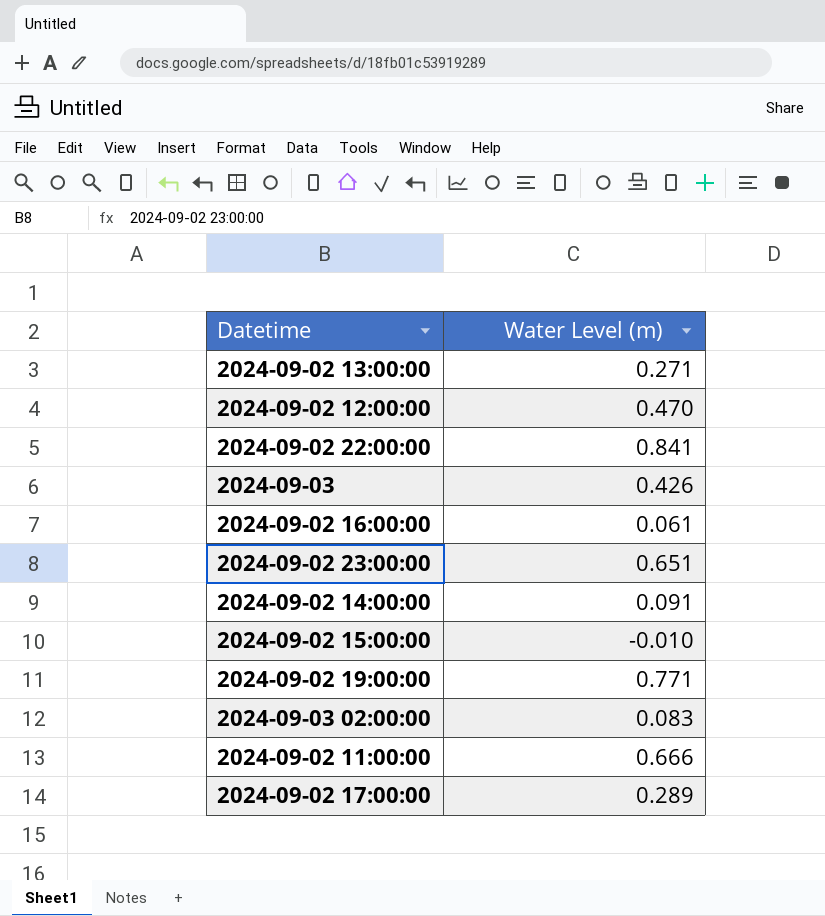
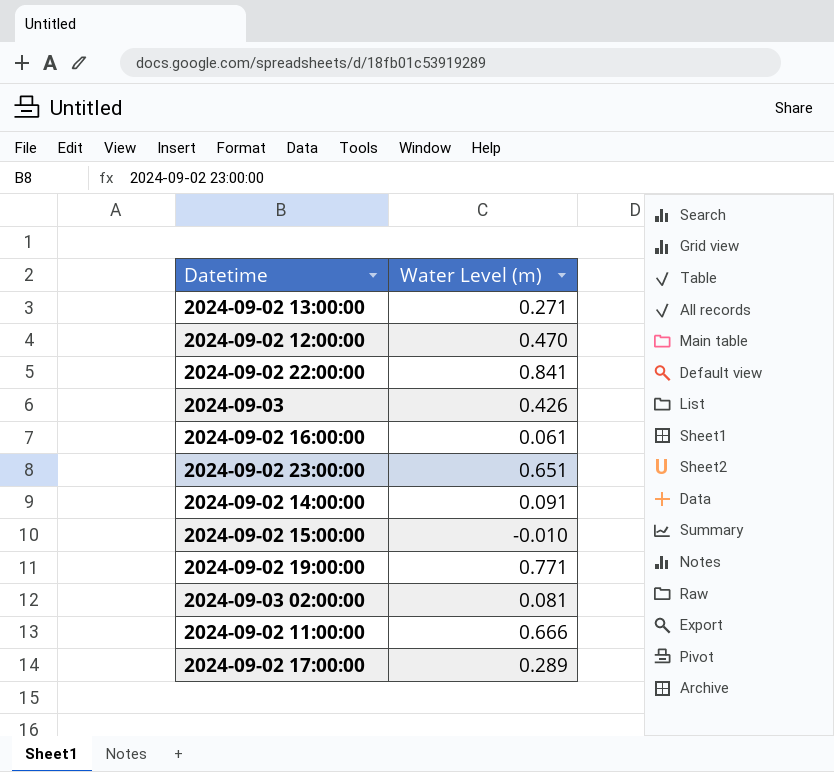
2024-09-03 02:00:00 | Water Level (m): 0.083 -> 0.081

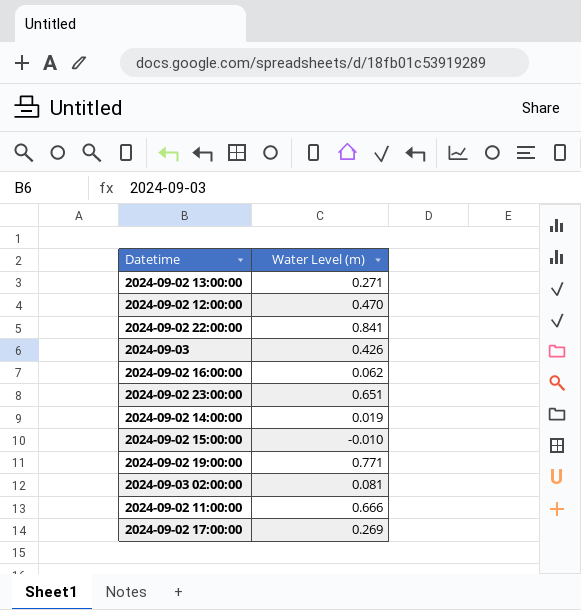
2024-09-02 16:00:00 | Water Level (m): 0.061 -> 0.062
2024-09-02 14:00:00 | Water Level (m): 0.091 -> 0.019
2024-09-02 17:00:00 | Water Level (m): 0.289 -> 0.269

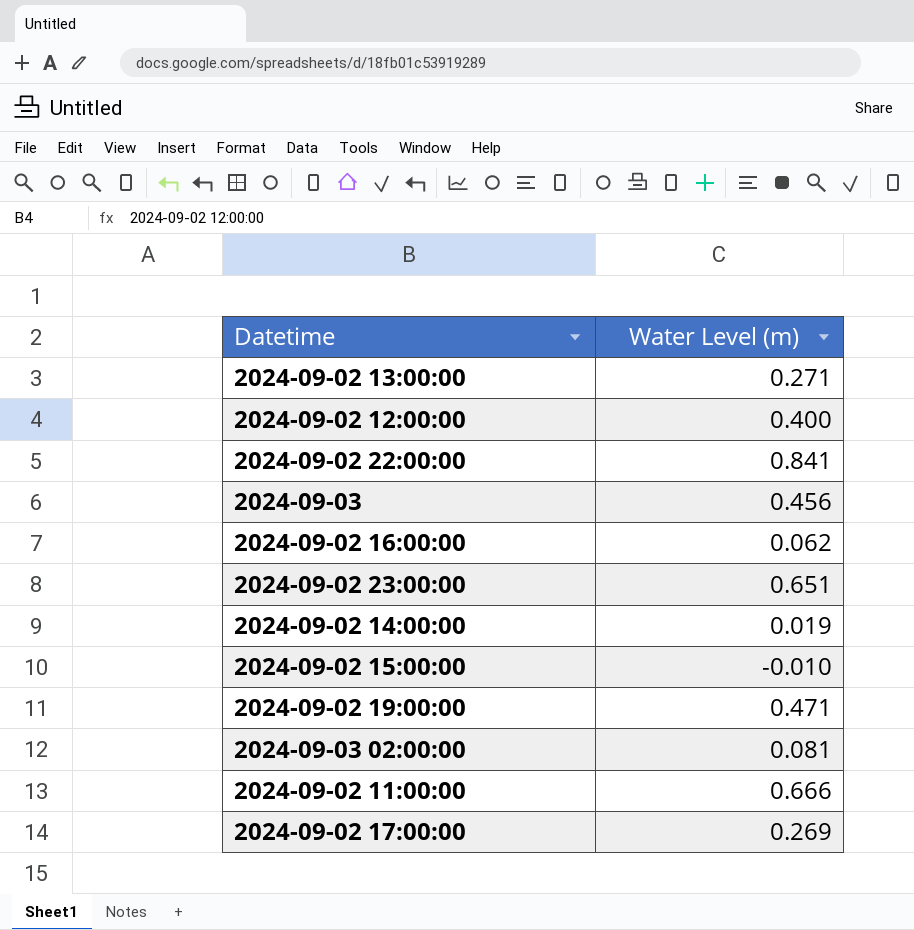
2024-09-02 12:00:00 | Water Level (m): 0.470 -> 0.400
2024-09-03 | Water Level (m): 0.426 -> 0.456
2024-09-02 19:00:00 | Water Level (m): 0.771 -> 0.471

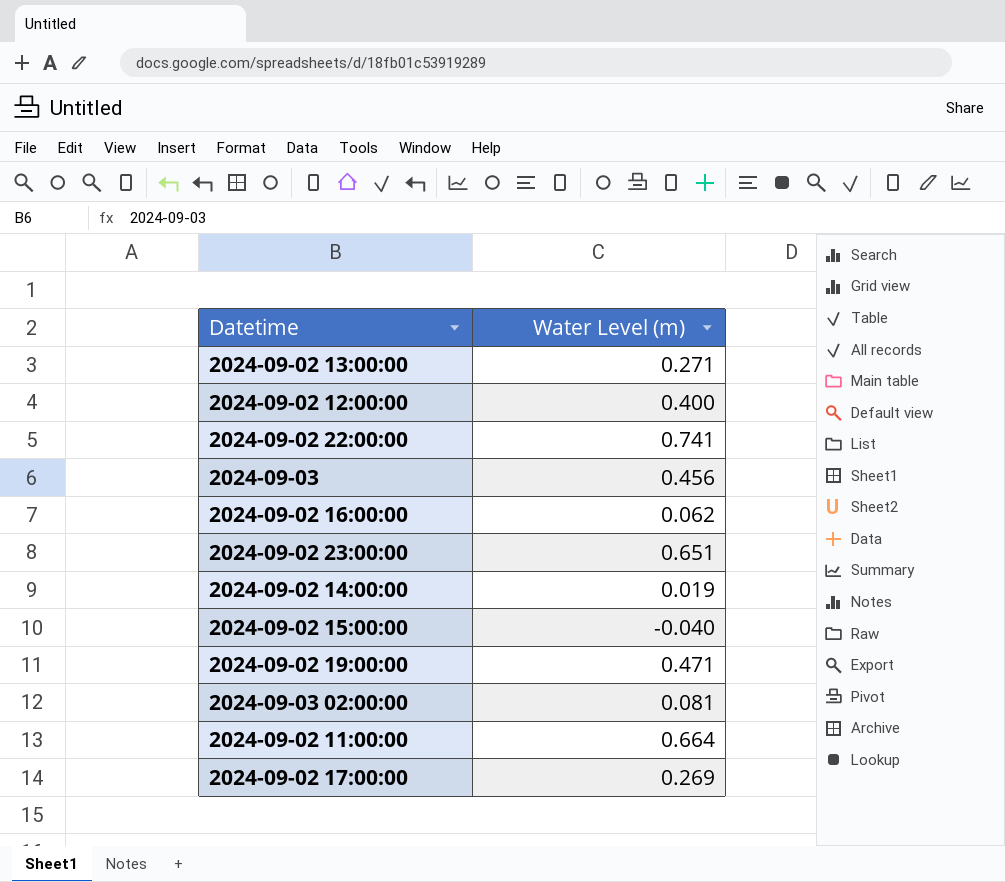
2024-09-02 22:00:00 | Water Level (m): 0.841 -> 0.741
2024-09-02 15:00:00 | Water Level (m): -0.010 -> -0.040
2024-09-02 11:00:00 | Water Level (m): 0.666 -> 0.664

